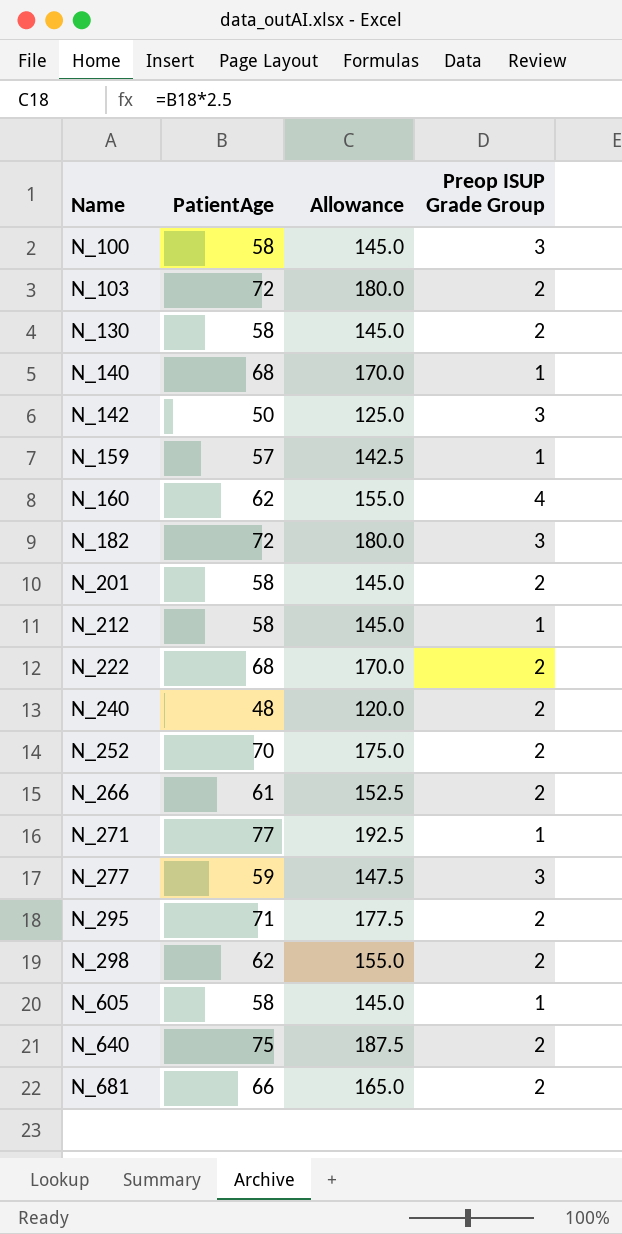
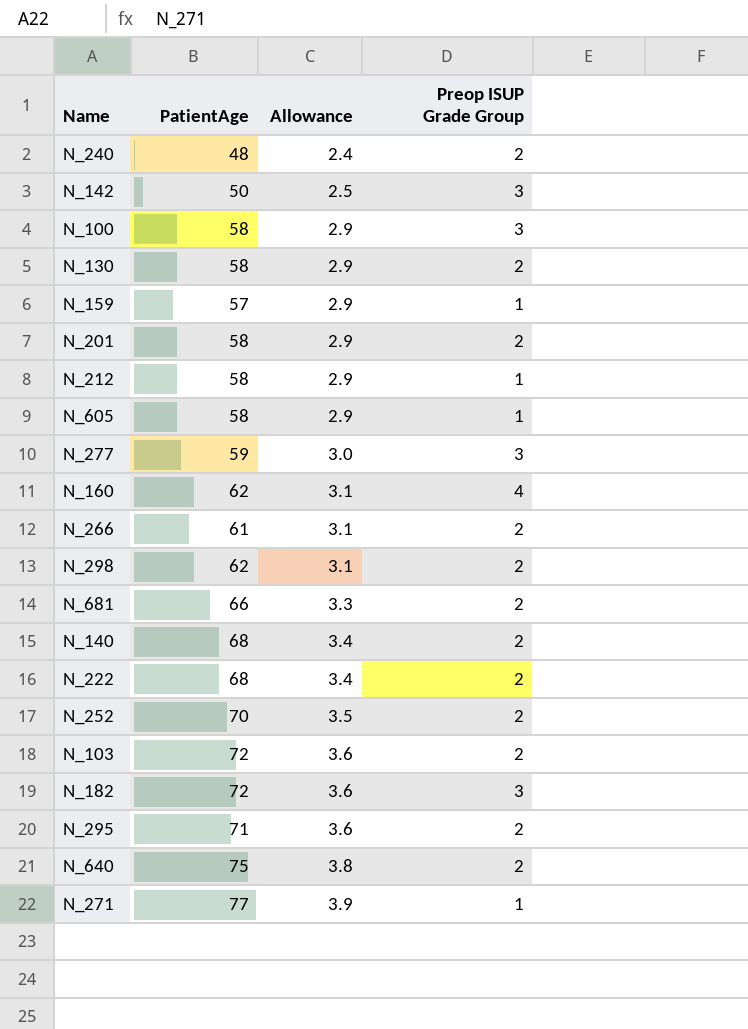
row order: Name ascending -> Allowance ascending
column Allowance | formula: [PatientAge] * 2.5 -> [PatientAge] * 0.05
N_140 | Preop ISUP Grade Group: 1 -> 2

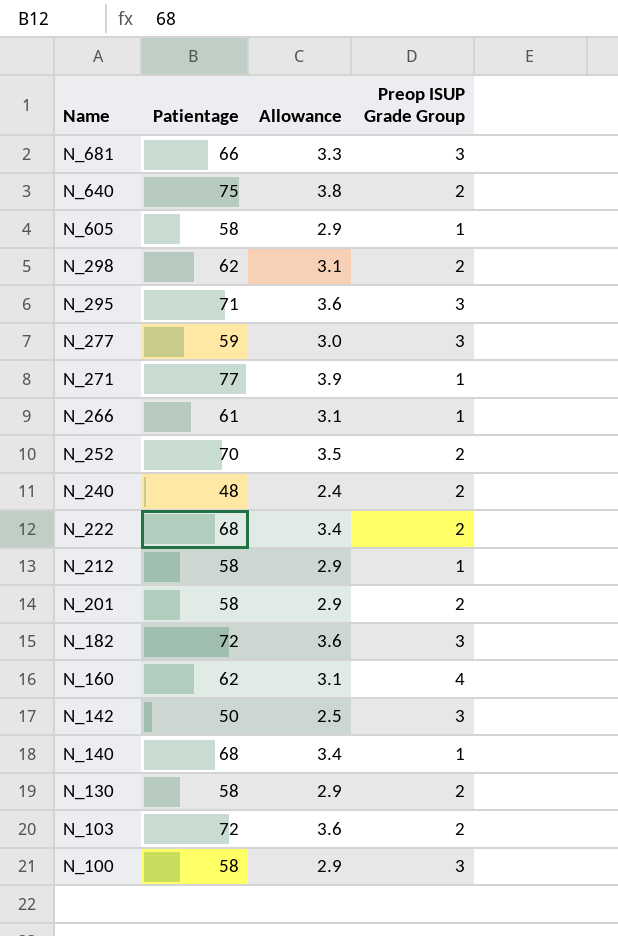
row order: Allowance ascending -> Name descending
column name: PatientAge -> Patientage
row N_159: 57 | 2.9 | 1 -> none
N_681 | Preop ISUP Grade Group: 2 -> 3
N_295 | Preop ISUP Grade Group: 2 -> 3
N_266 | Preop ISUP Grade Group: 2 -> 1
N_140 | Preop ISUP Grade Group: 2 -> 1

